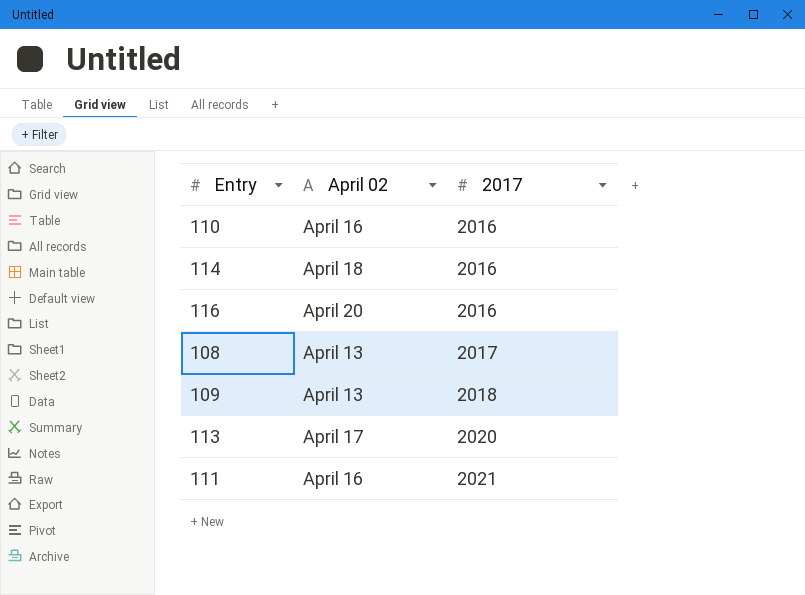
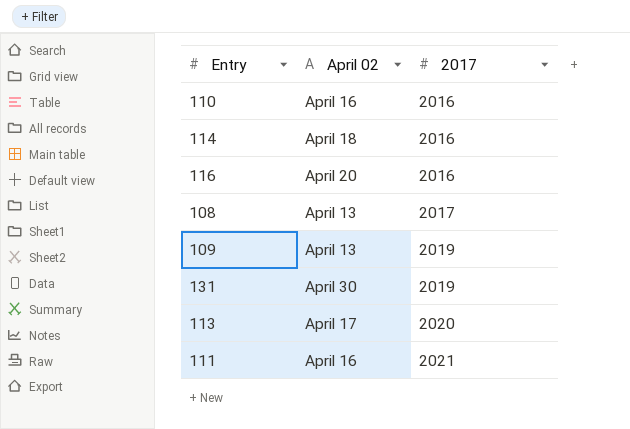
109 | 2017: 2018 -> 2019
row 131: none -> April 30 | 2019

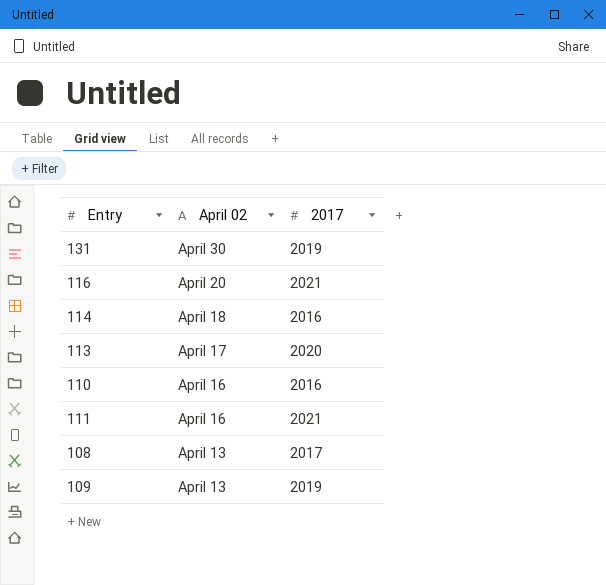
row order: 2017 ascending -> April 02 descending
116 | 2017: 2016 -> 2021

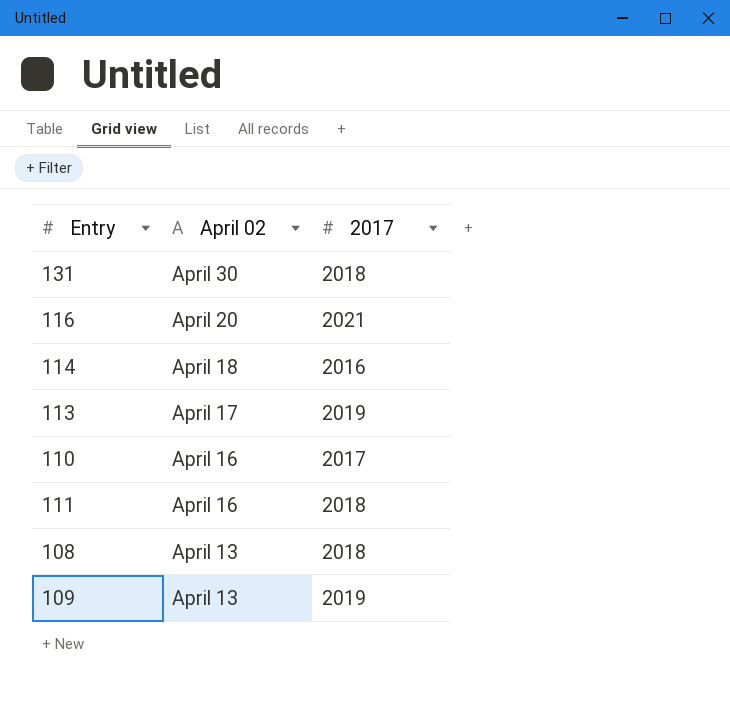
131 | 2017: 2019 -> 2018
113 | 2017: 2020 -> 2019
110 | 2017: 2016 -> 2017
111 | 2017: 2021 -> 2018
108 | 2017: 2017 -> 2018

